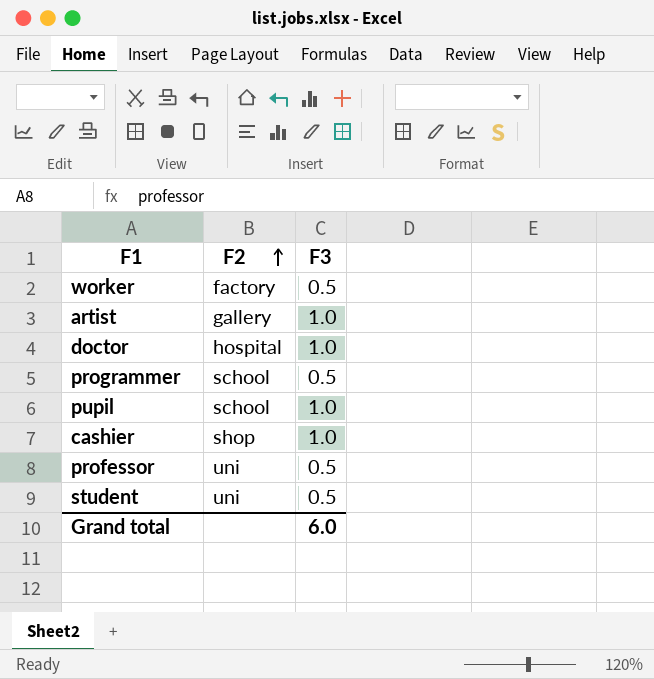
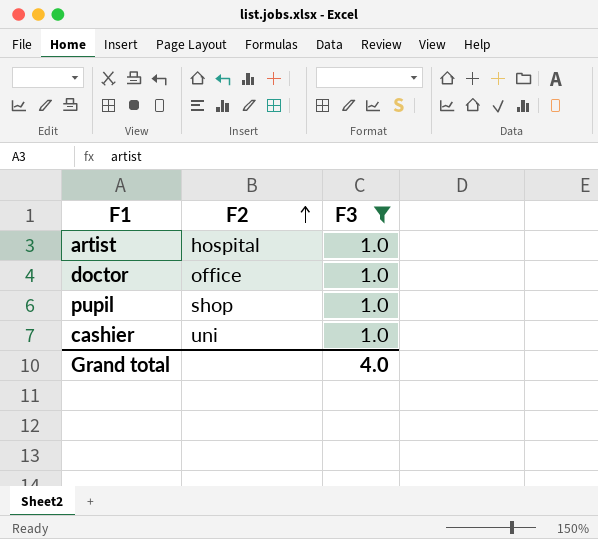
filter: none -> F3 = 1.0
artist | F2: gallery -> hospital
doctor | F2: hospital -> office
pupil | F2: school -> shop
cashier | F2: shop -> uni
Grand total | F3: 6.0 -> 4.0

